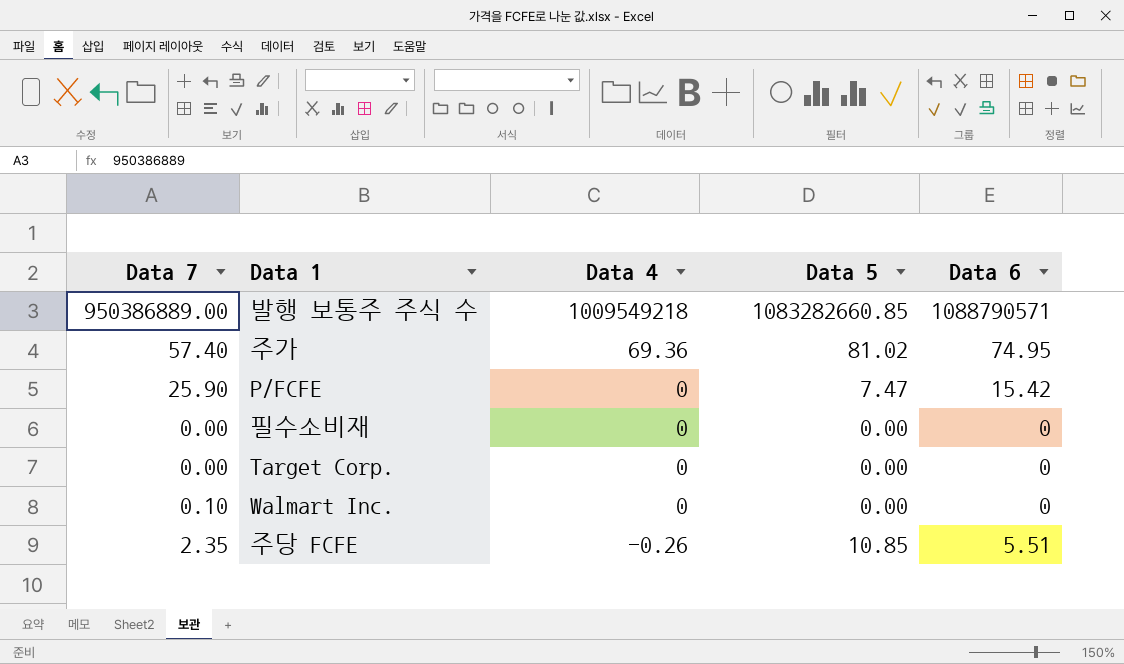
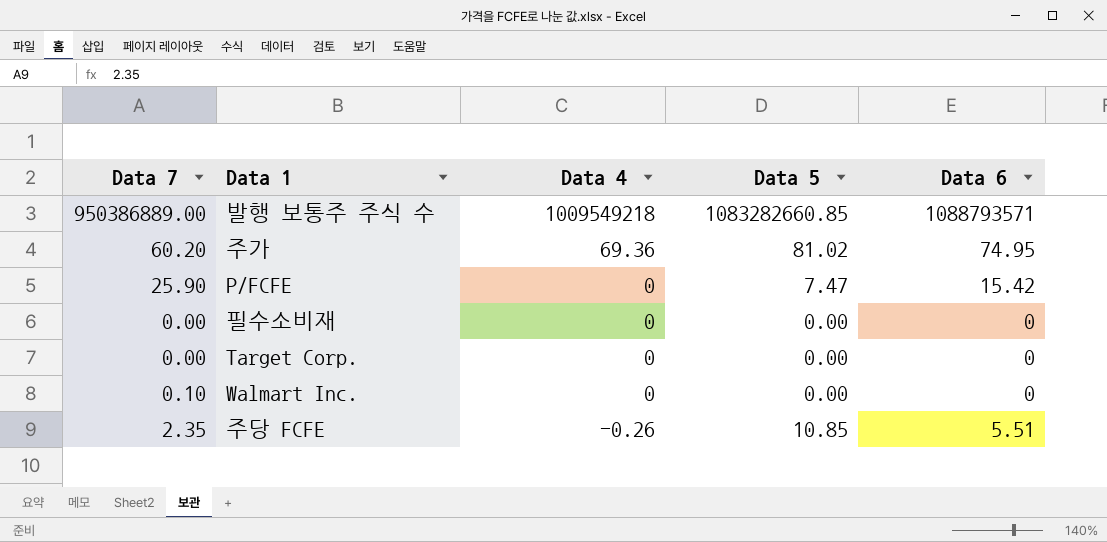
발행 보통주 주식 수 | Data 6: 1088790571 -> 1088793571
주가 | Data 7: 57.40 -> 60.20

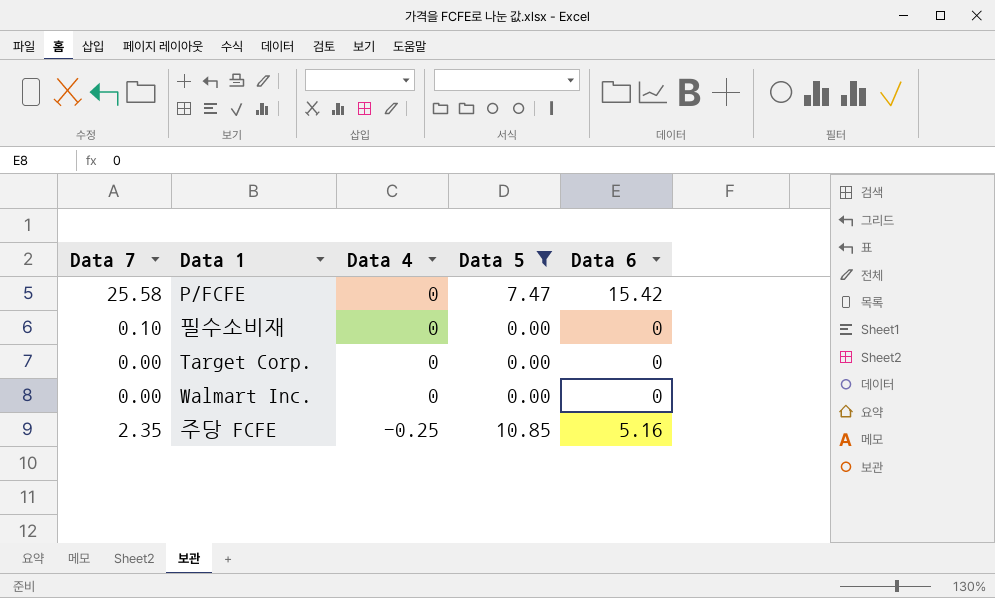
filter: none -> Data 5 <= 10.85
P/FCFE | Data 7: 25.90 -> 25.58
필수소비재 | Data 7: 0.00 -> 0.10
Walmart Inc. | Data 7: 0.10 -> 0.00
주당 FCFE | Data 4: -0.26 -> -0.25
주당 FCFE | Data 6: 5.51 -> 5.16

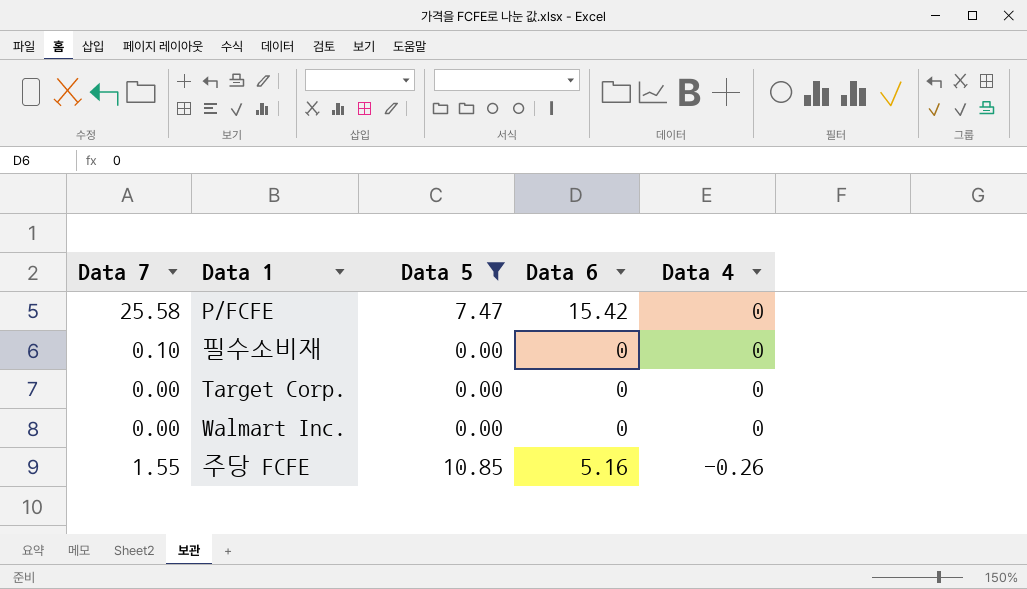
column Data 4 | position: 3 -> 5
주당 FCFE | Data 7: 2.35 -> 1.55
주당 FCFE | Data 4: -0.25 -> -0.26

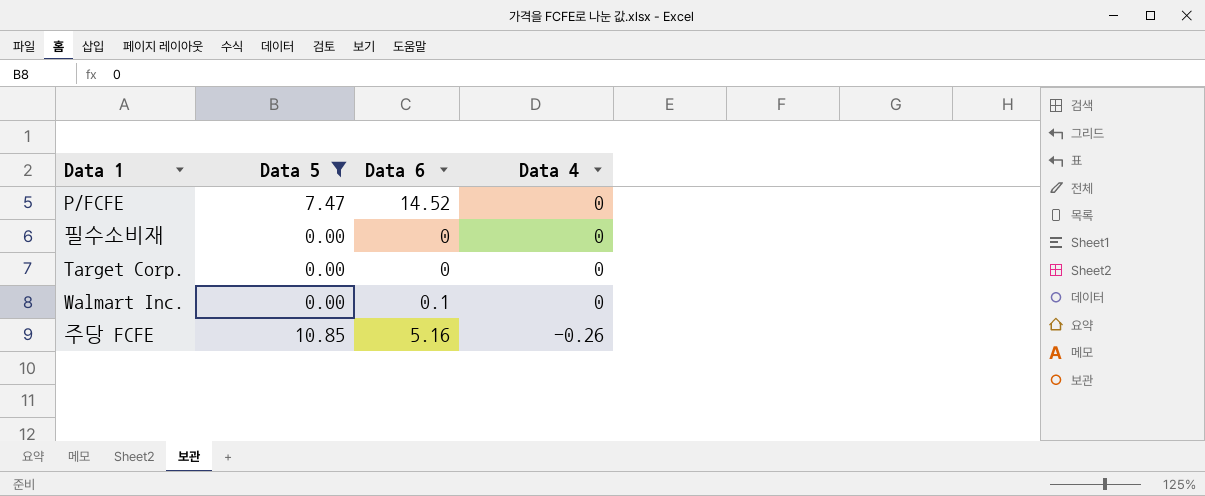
column Data 7 | position: 1 -> none
P/FCFE | Data 6: 15.42 -> 14.52
Walmart Inc. | Data 6: 0 -> 0.1

